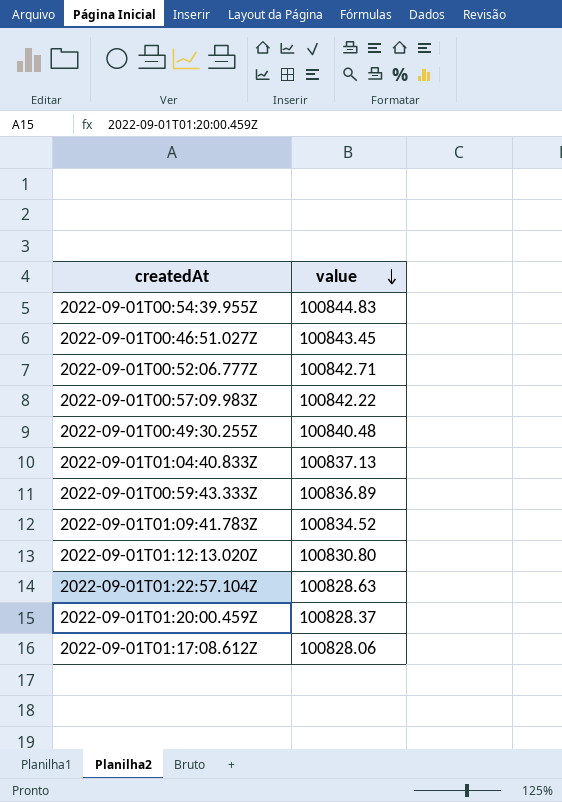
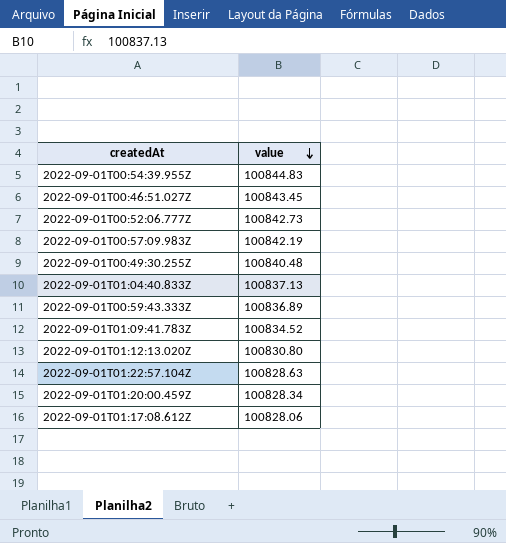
2022-09-01T00:52:06.777Z | value: 100842.71 -> 100842.73
2022-09-01T00:57:09.983Z | value: 100842.22 -> 100842.19
2022-09-01T01:20:00.459Z | value: 100828.37 -> 100828.34

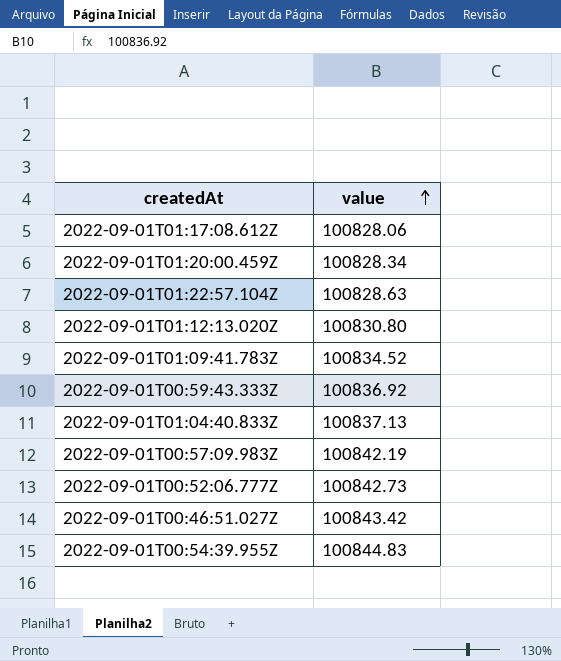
row order: value descending -> value ascending
row 2022-09-01T00:49:30.255Z: 100840.48 -> none
2022-09-01T00:59:43.333Z | value: 100836.89 -> 100836.92
2022-09-01T00:46:51.027Z | value: 100843.45 -> 100843.42

